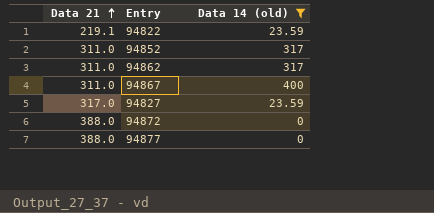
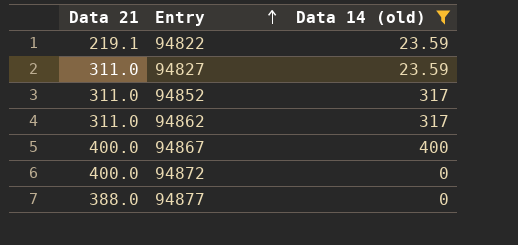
row order: Data 21 ascending -> Entry ascending
94827 | Data 21: 317.0 -> 311.0
94867 | Data 21: 311.0 -> 400.0
94872 | Data 21: 388.0 -> 400.0

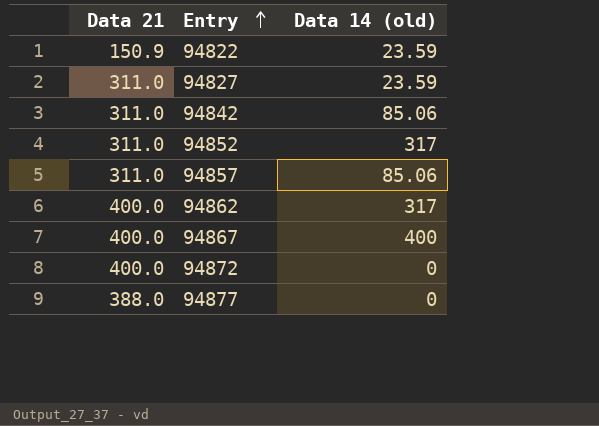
filter: Data 14 (old) != 85.06 -> none
94822 | Data 21: 219.1 -> 150.9
94862 | Data 21: 311.0 -> 400.0

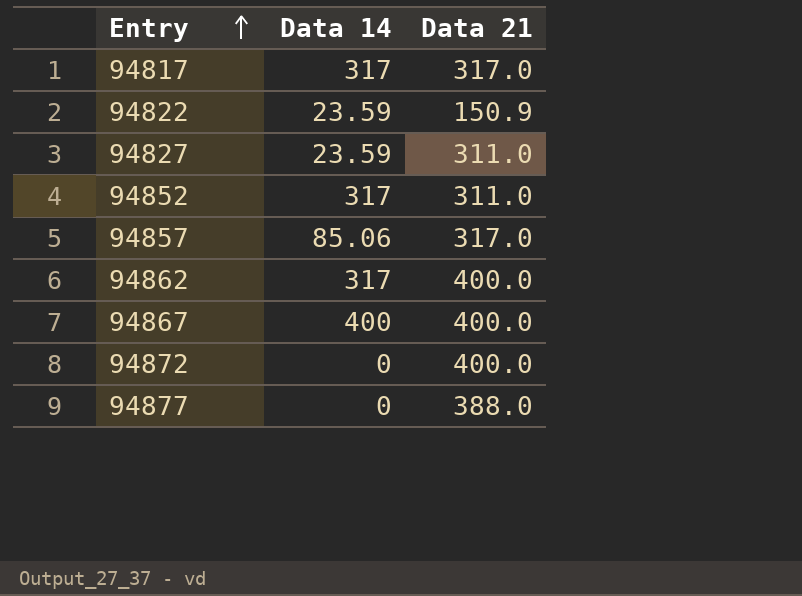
column name: Data 14 (old) -> Data 14
column Data 21 | position: 1 -> 3
row 94842: 311.0 | 85.06 -> none
row 94817: none -> 317 | 317.0
94857 | Data 21: 311.0 -> 317.0

